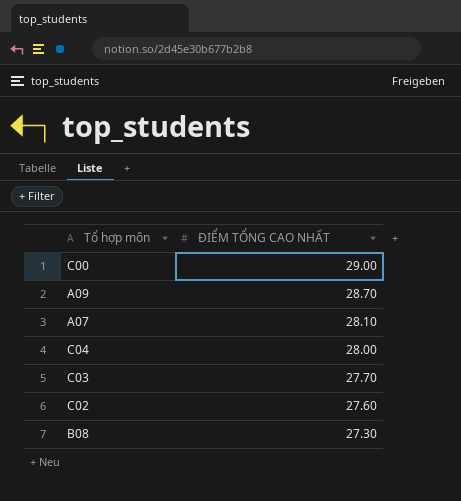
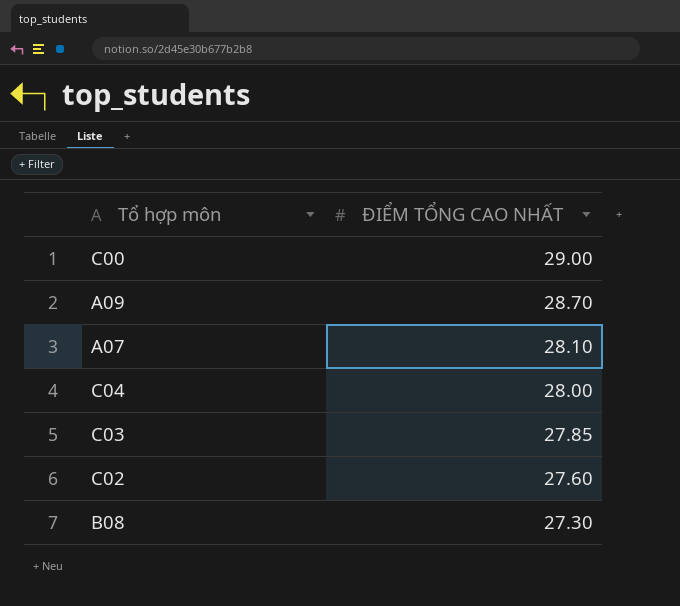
C03 | ĐIỂM TỔNG CAO NHẤT: 27.70 -> 27.85

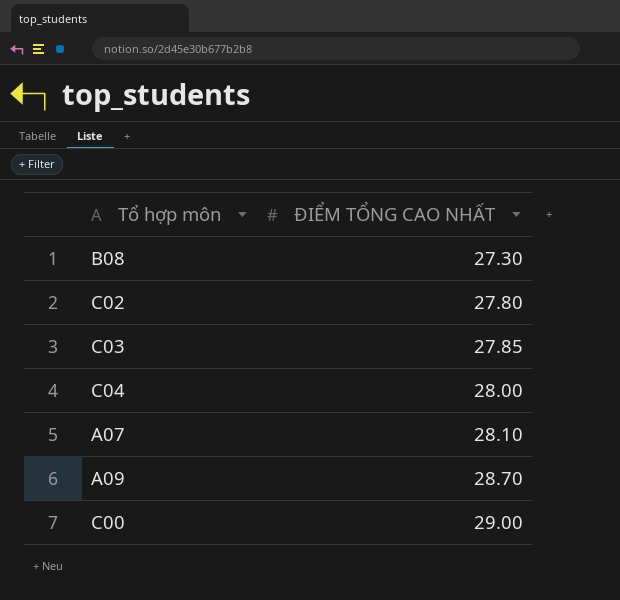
row order: ĐIỂM TỔNG CAO NHẤT descending -> ĐIỂM TỔNG CAO NHẤT ascending
C02 | ĐIỂM TỔNG CAO NHẤT: 27.60 -> 27.80

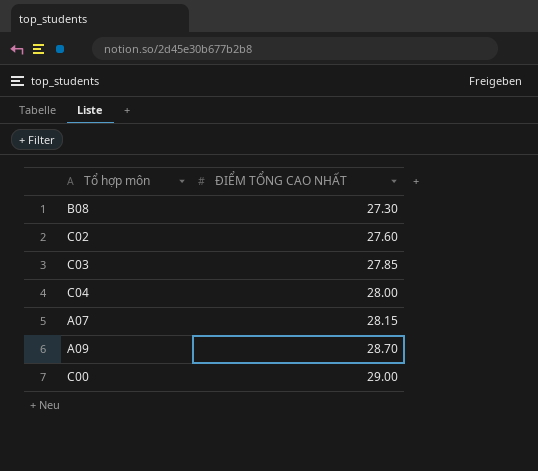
C02 | ĐIỂM TỔNG CAO NHẤT: 27.80 -> 27.60
A07 | ĐIỂM TỔNG CAO NHẤT: 28.10 -> 28.15

